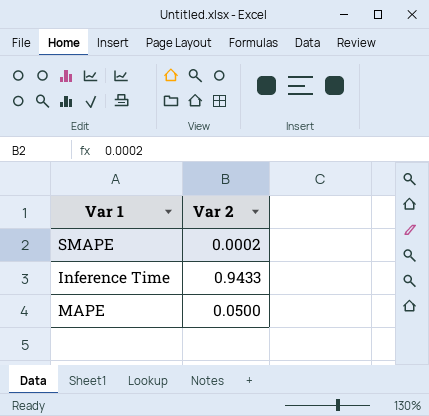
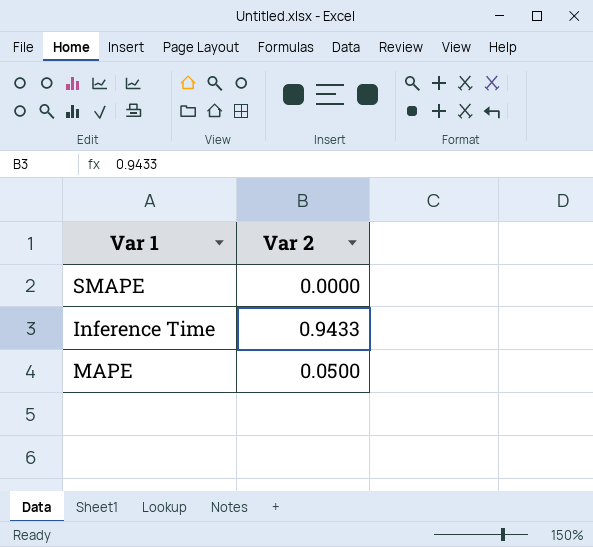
SMAPE | Var 2: 0.0002 -> 0.0000

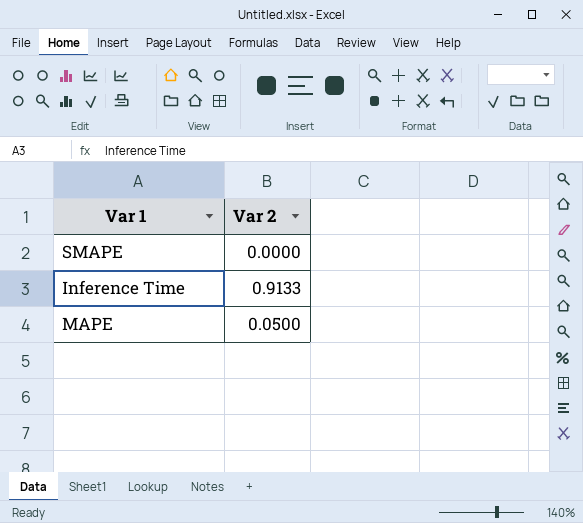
Inference Time | Var 2: 0.9433 -> 0.9133

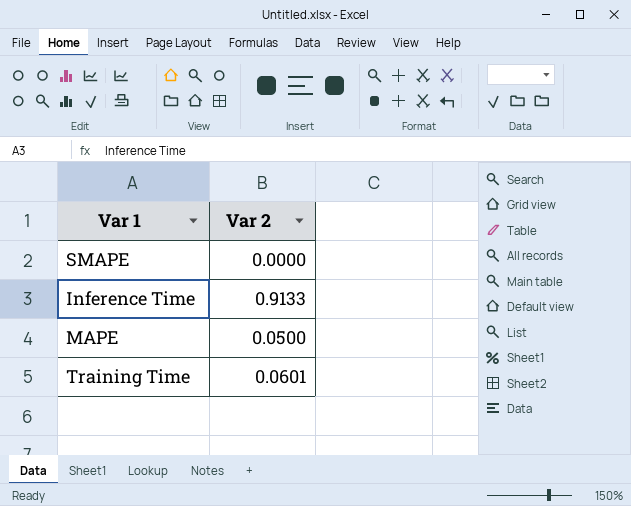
row Training Time: none -> 0.0601

